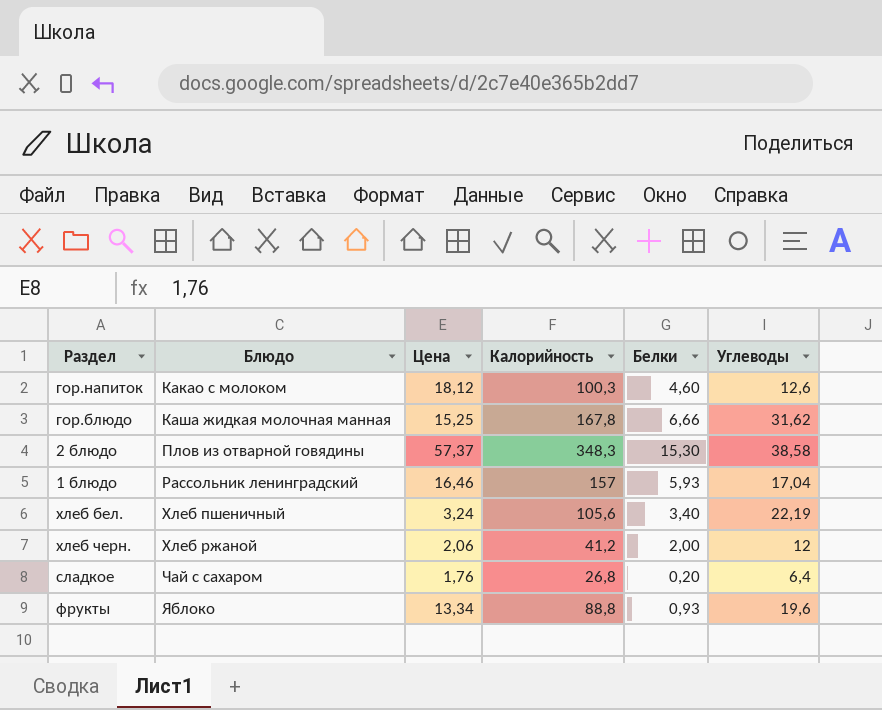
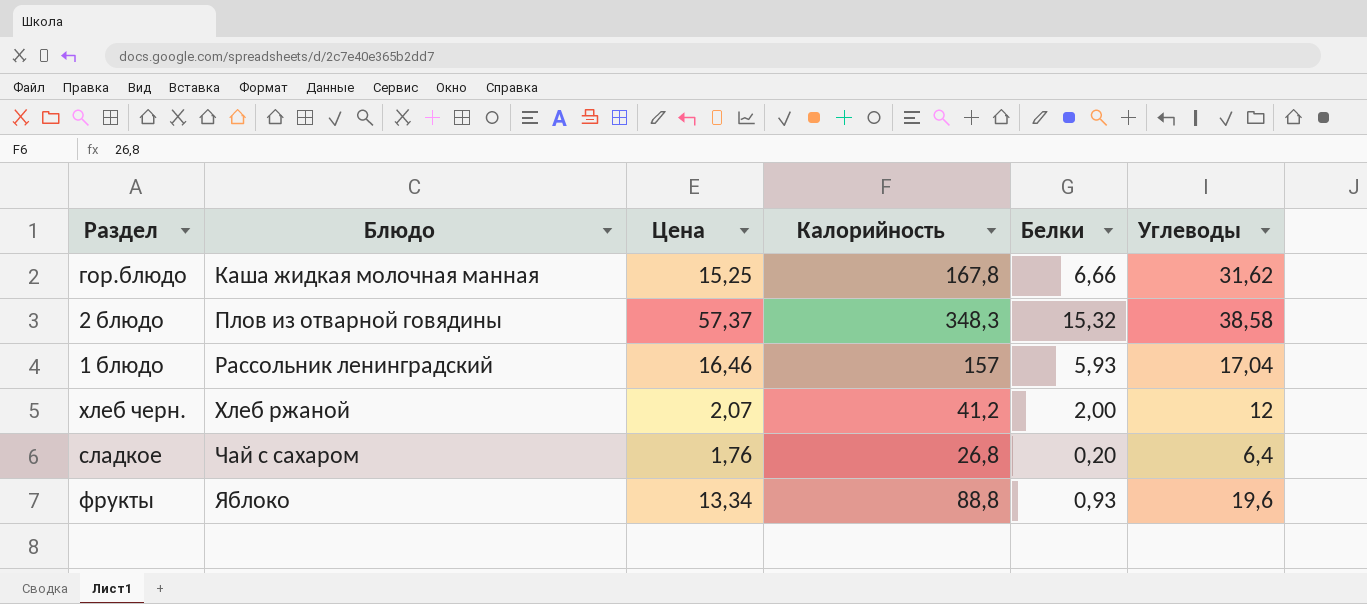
row гор.напиток: Какао с молоком | 18,12 | 100,3 | 4,60 | 12,6 -> none
row хлеб бел.: Хлеб пшеничный | 3,24 | 105,6 | 3,40 | 22,19 -> none
2 блюдо | Белки: 15,30 -> 15,32
хлеб черн. | Цена: 2,06 -> 2,07

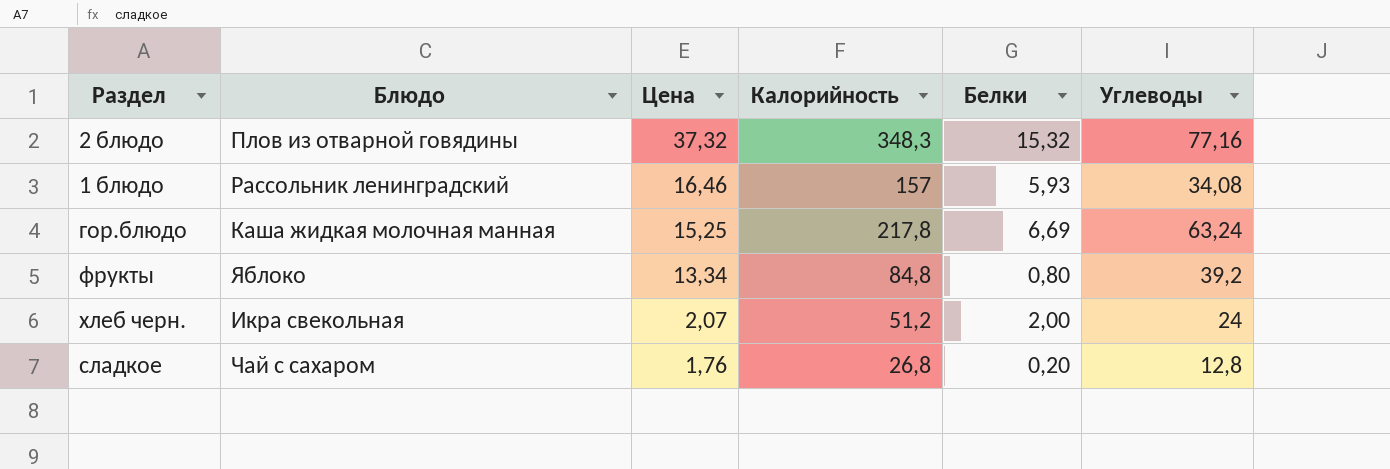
row order: Блюдо ascending -> Цена descending
2 блюдо | Цена: 57,37 -> 37,32
2 блюдо | Углеводы: 38,58 -> 77,16
1 блюдо | Углеводы: 17,04 -> 34,08
гор.блюдо | Калорийность: 167,8 -> 217,8
гор.блюдо | Белки: 6,66 -> 6,69
гор.блюдо | Углеводы: 31,62 -> 63,24
фрукты | Калорийность: 88,8 -> 84,8
фрукты | Белки: 0,93 -> 0,80
фрукты | Углеводы: 19,6 -> 39,2
хлеб черн. | Блюдо: Хлеб ржаной -> Икра свекольная
хлеб черн. | Калорийность: 41,2 -> 51,2
хлеб черн. | Углеводы: 12 -> 24
сладкое | Углеводы: 6,4 -> 12,8

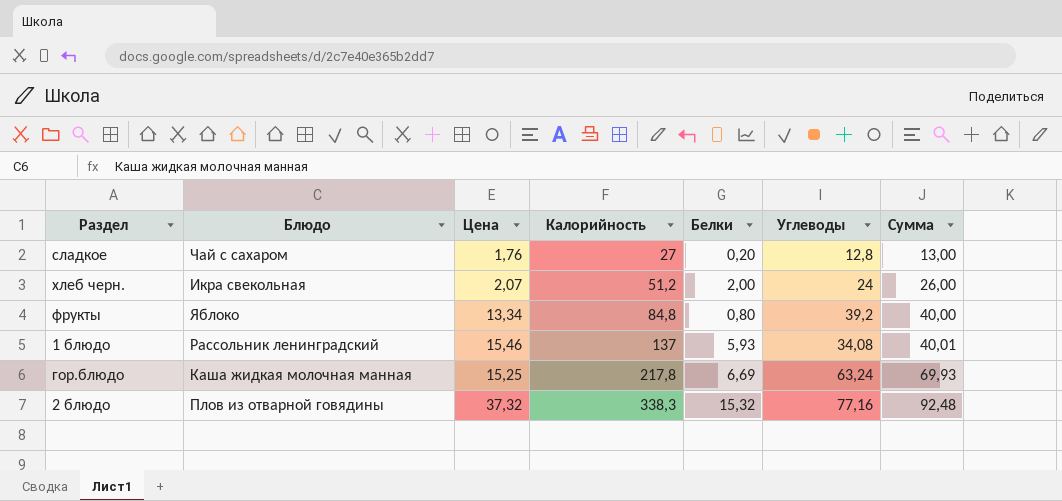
row order: Цена descending -> Калорийность ascending
column Сумма | formula: none -> [Белки] + [Углеводы]
сладкое | Калорийность: 26,8 -> 27
1 блюдо | Цена: 16,46 -> 15,46
1 блюдо | Калорийность: 157 -> 137
2 блюдо | Калорийность: 348,3 -> 338,3

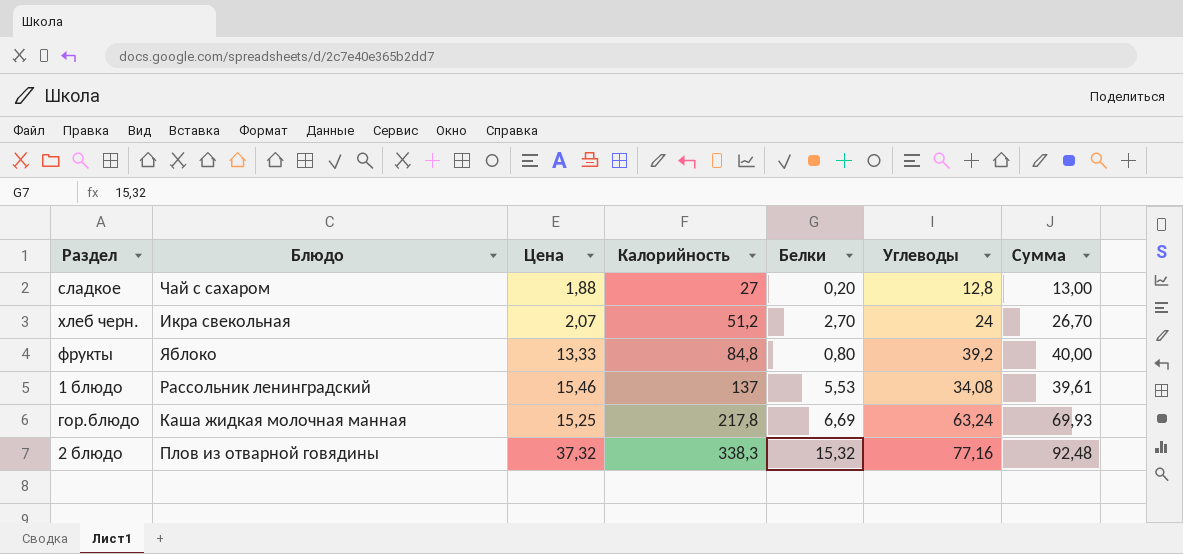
сладкое | Цена: 1,76 -> 1,88
хлеб черн. | Белки: 2,00 -> 2,70
хлеб черн. | Сумма: 26,00 -> 26,70
фрукты | Цена: 13,34 -> 13,33
1 блюдо | Белки: 5,93 -> 5,53
1 блюдо | Сумма: 40,01 -> 39,61

